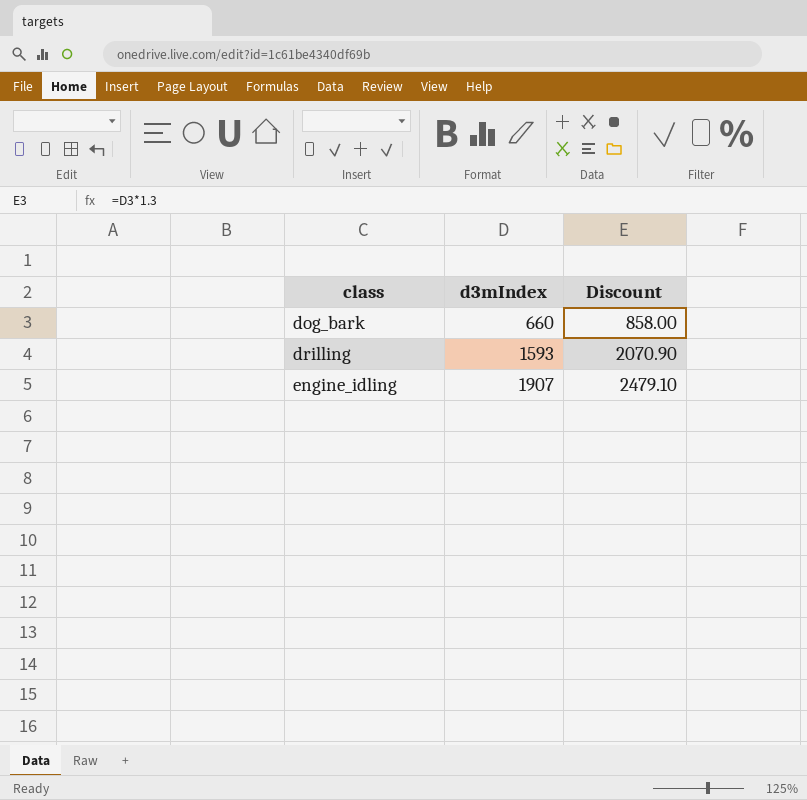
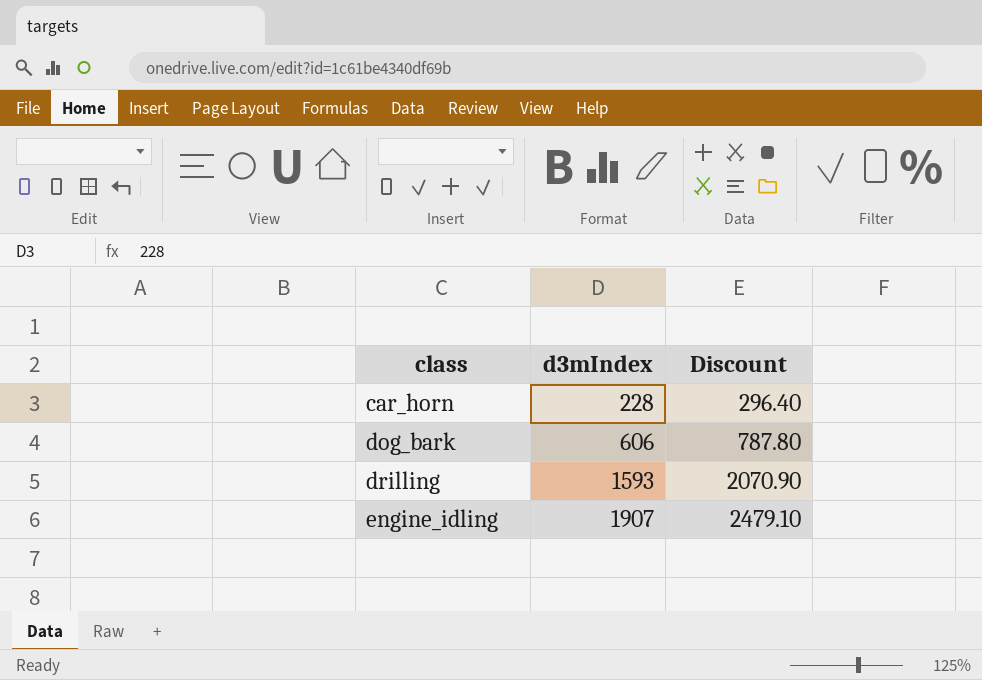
row car_horn: none -> 228 | 296.40
dog_bark | d3mIndex: 660 -> 606
dog_bark | Discount: 858.00 -> 787.80

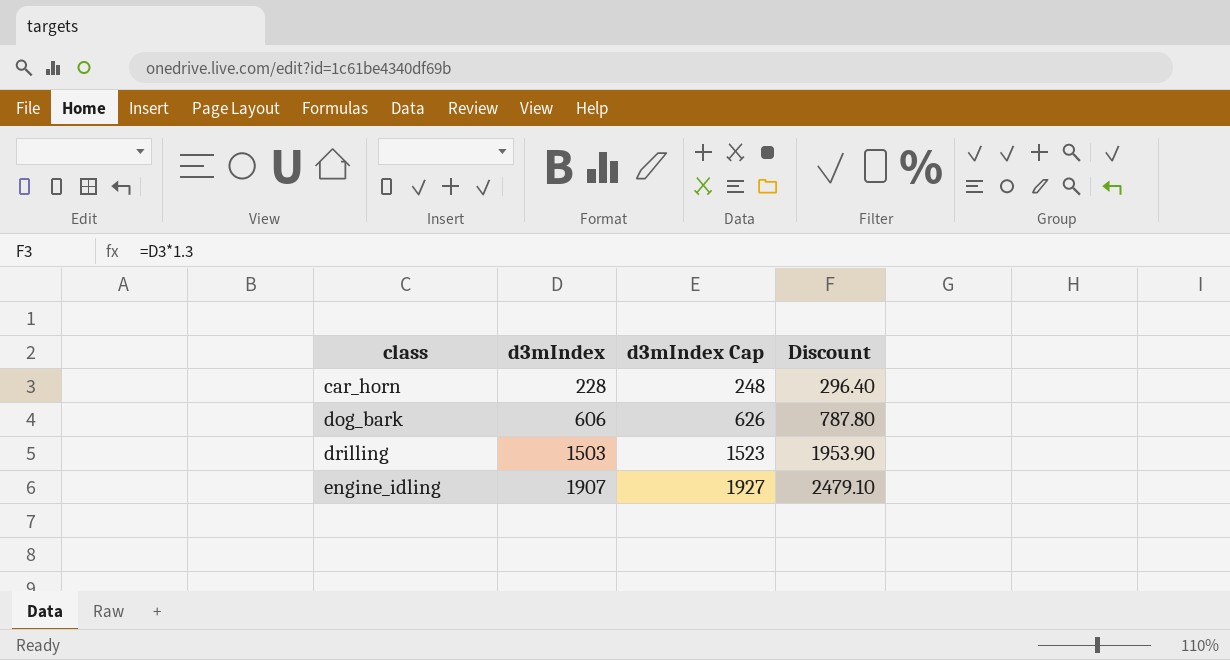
column d3mIndex Cap | formula: none -> [d3mIndex] + 20
drilling | d3mIndex: 1593 -> 1503
drilling | Discount: 2070.90 -> 1953.90

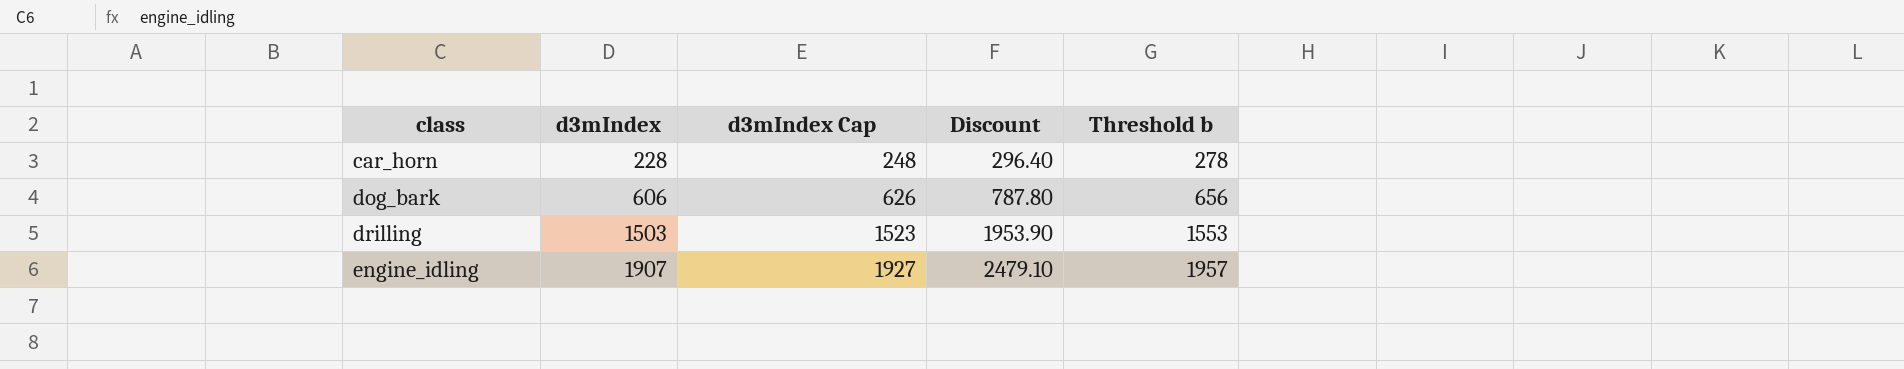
column Threshold b | formula: none -> [d3mIndex] + 50

